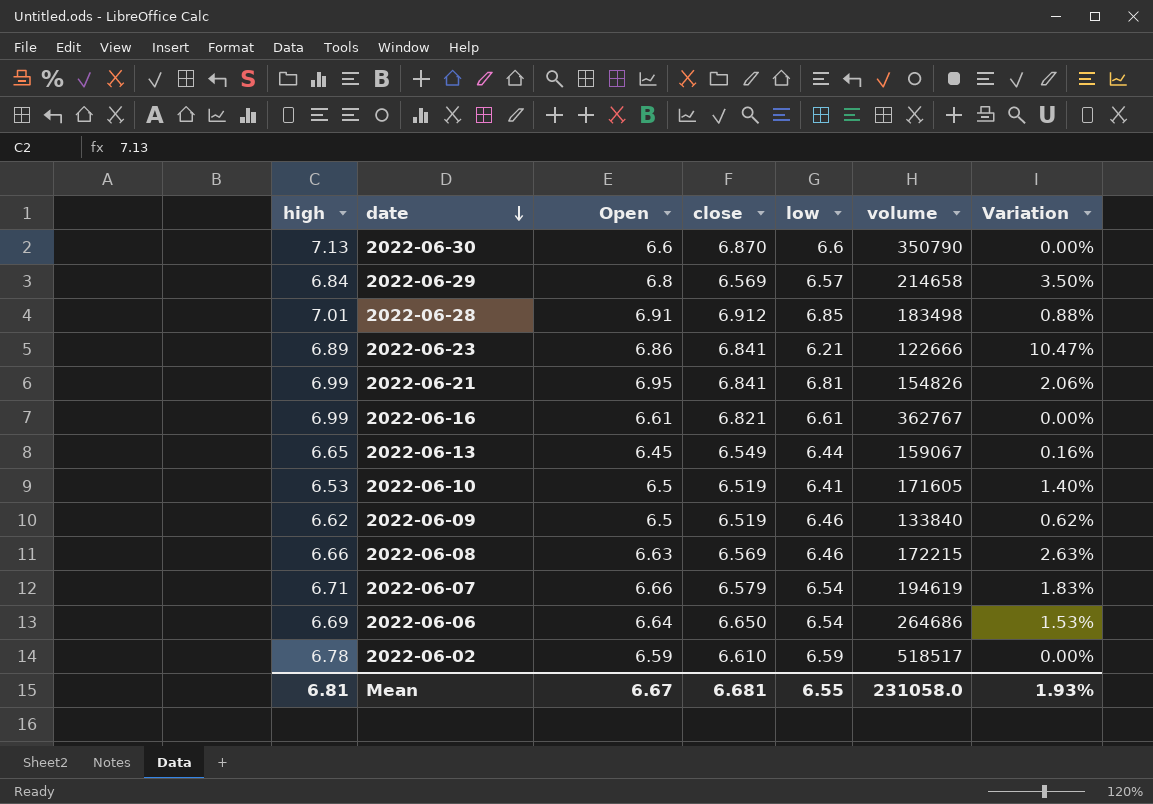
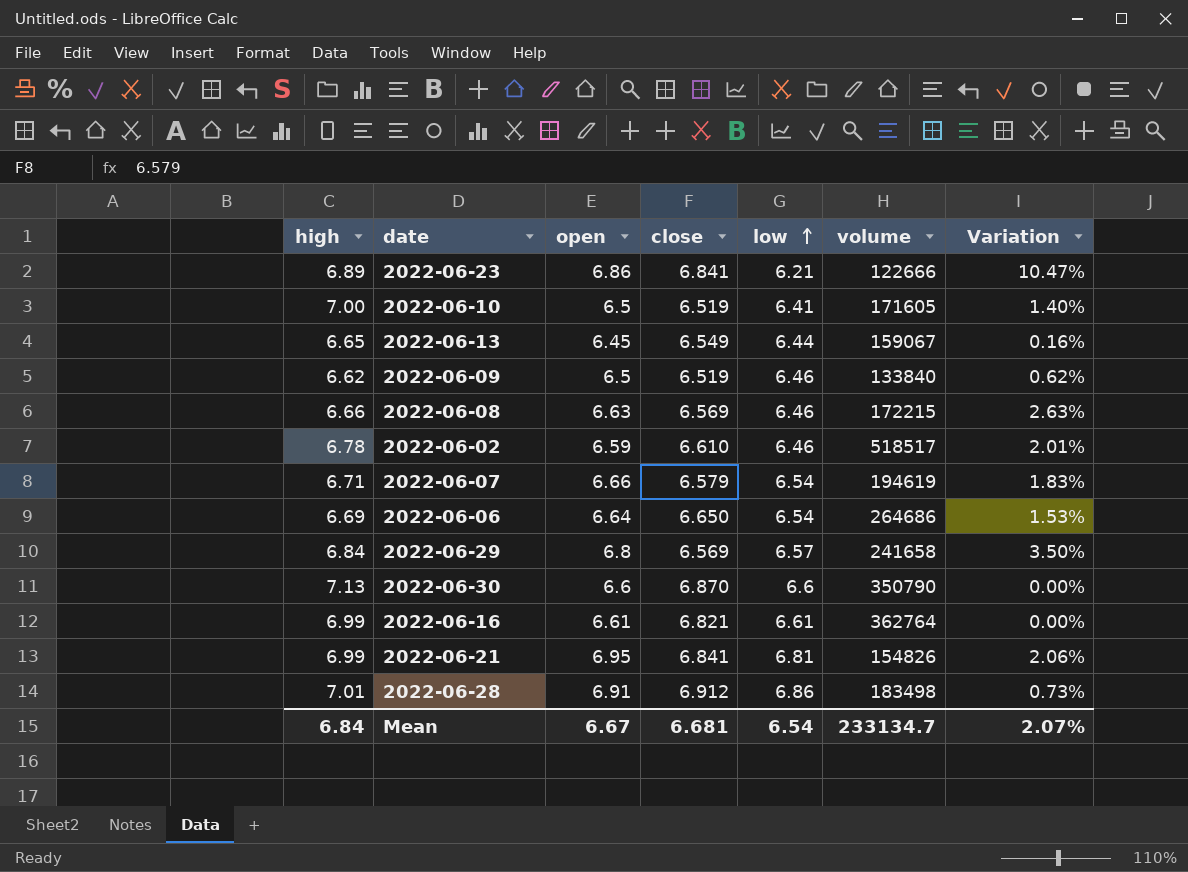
row order: date descending -> low ascending
column name: Open -> open
2022-06-10 | high: 6.53 -> 7.00
2022-06-02 | low: 6.59 -> 6.46
2022-06-02 | Variation: 0.00% -> 2.01%
2022-06-29 | volume: 214658 -> 241658
2022-06-16 | volume: 362767 -> 362764
2022-06-28 | low: 6.85 -> 6.86
2022-06-28 | Variation: 0.88% -> 0.73%
Mean | high: 6.81 -> 6.84
Mean | low: 6.55 -> 6.54
Mean | volume: 231058.0 -> 233134.7
Mean | Variation: 1.93% -> 2.07%

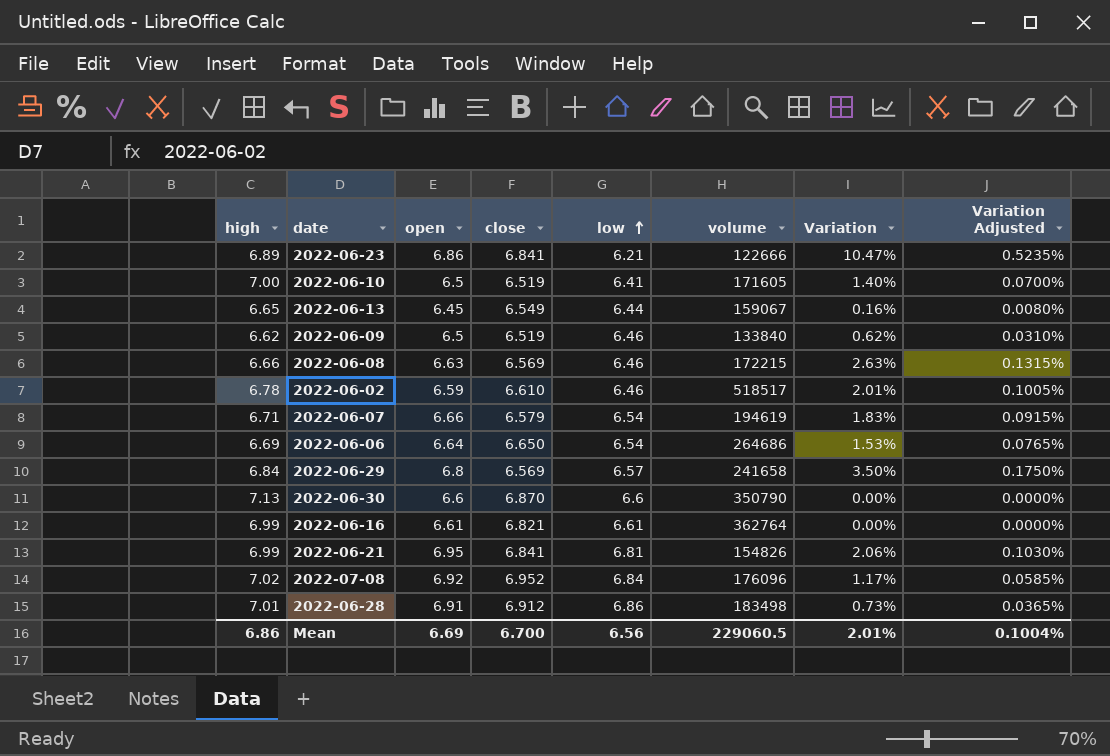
column Variation Adjusted | formula: none -> [Variation] * 0.05
row 2022-07-08: none -> 7.02 | 6.92 | 6.952 | 6.84 | 176096 | 1.17% | 0.0585%
Mean | high: 6.84 -> 6.86
Mean | open: 6.67 -> 6.69
Mean | close: 6.681 -> 6.700
Mean | low: 6.54 -> 6.56
Mean | volume: 233134.7 -> 229060.5
Mean | Variation: 2.07% -> 2.01%

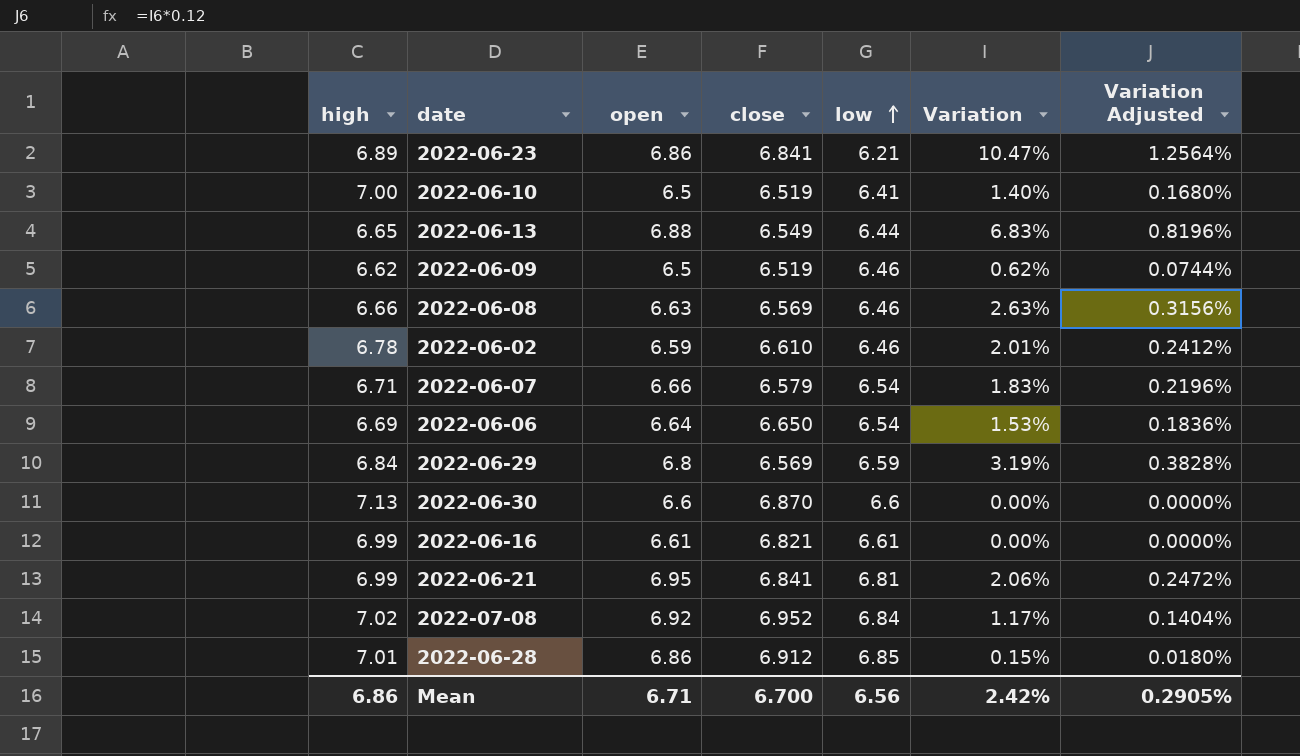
column volume | position: 6 -> none
column Variation Adjusted | formula: [Variation] * 0.05 -> [Variation] * 0.12
2022-06-13 | open: 6.45 -> 6.88
2022-06-13 | Variation: 0.16% -> 6.83%
2022-06-29 | low: 6.57 -> 6.59
2022-06-29 | Variation: 3.50% -> 3.19%
2022-06-28 | open: 6.91 -> 6.86
2022-06-28 | low: 6.86 -> 6.85
2022-06-28 | Variation: 0.73% -> 0.15%
Mean | open: 6.69 -> 6.71
Mean | Variation: 2.01% -> 2.42%
Mean | Variation Adjusted: 0.1004% -> 0.2905%

